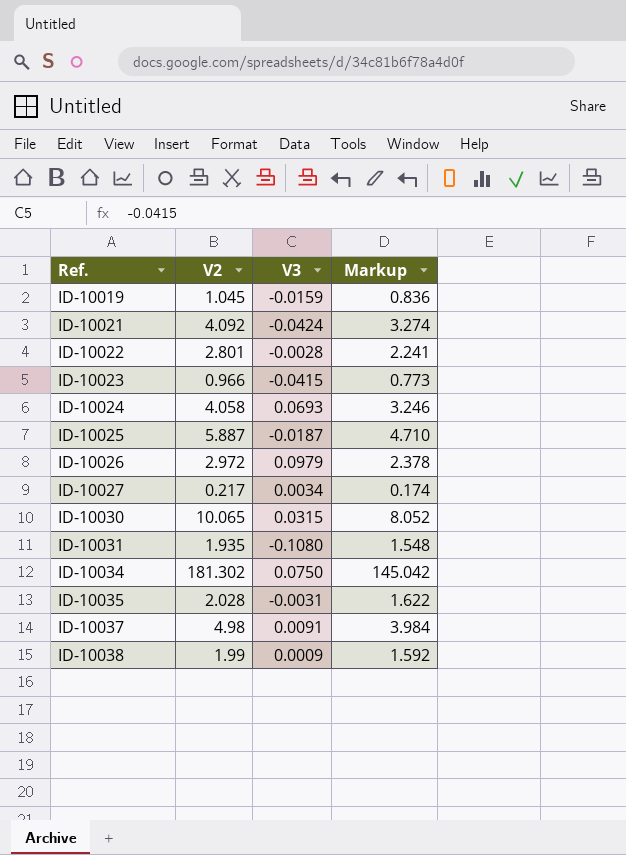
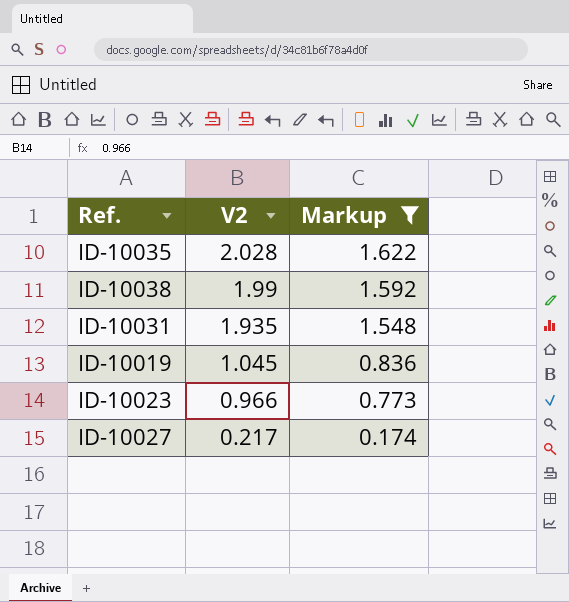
filter: none -> Markup <= 1.622
row order: Ref. ascending -> V2 descending
column V3 | position: 3 -> none

